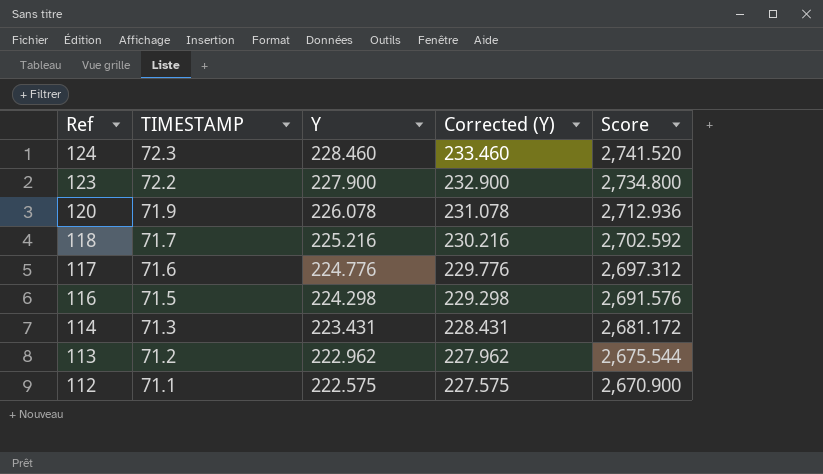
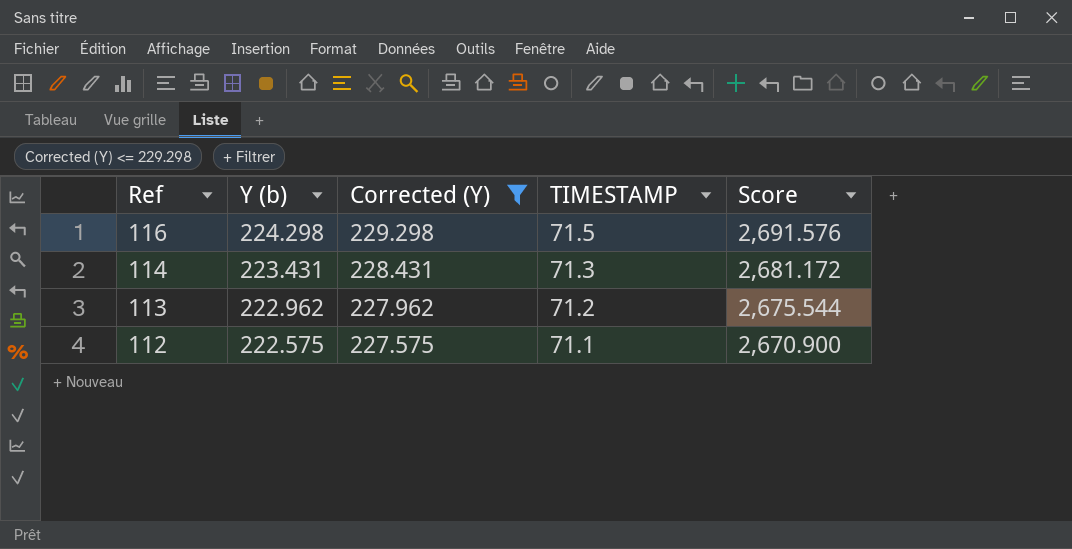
filter: none -> Corrected (Y) <= 229.298
column name: Y -> Y (b)
column TIMESTAMP | position: 2 -> 4

